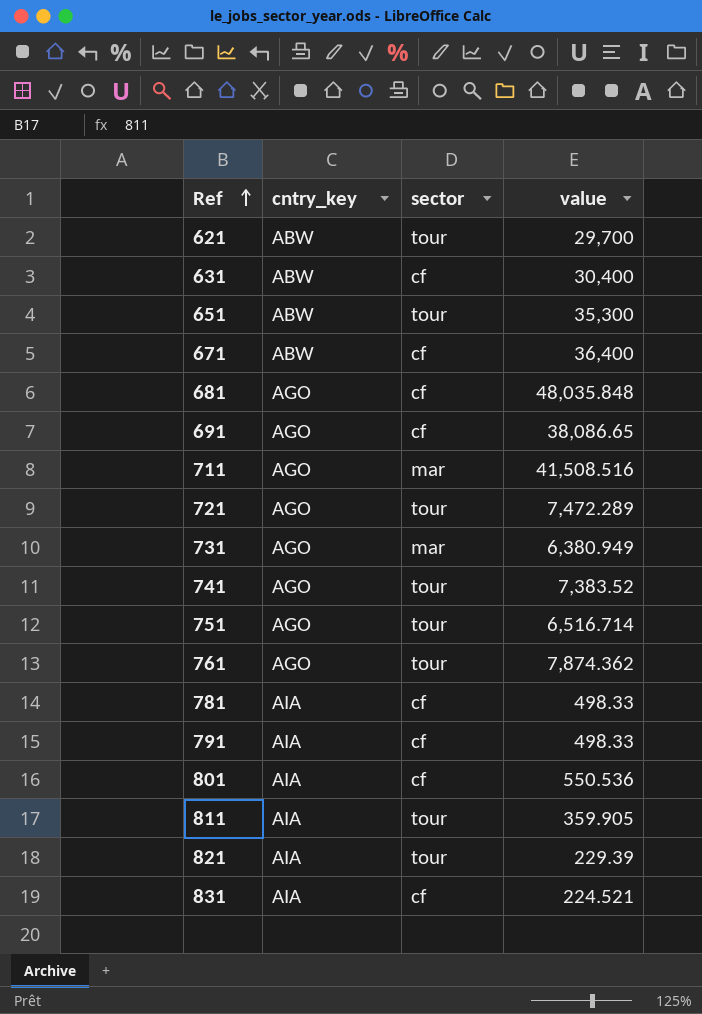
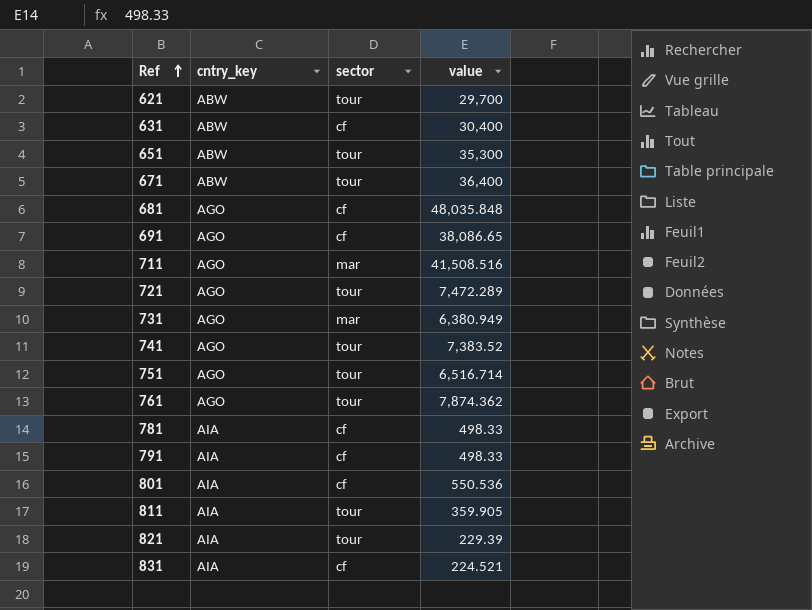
671 | sector: cf -> tour

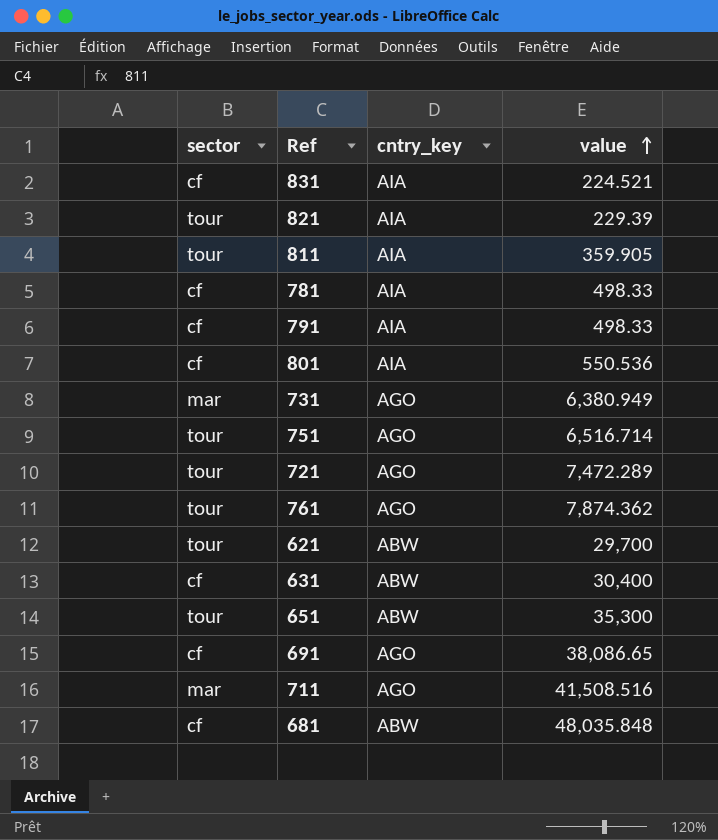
row order: Ref ascending -> value ascending
column sector | position: 3 -> 1
row 671: ABW | tour | 36,400 -> none
row 741: AGO | tour | 7,383.52 -> none
681 | cntry_key: AGO -> ABW

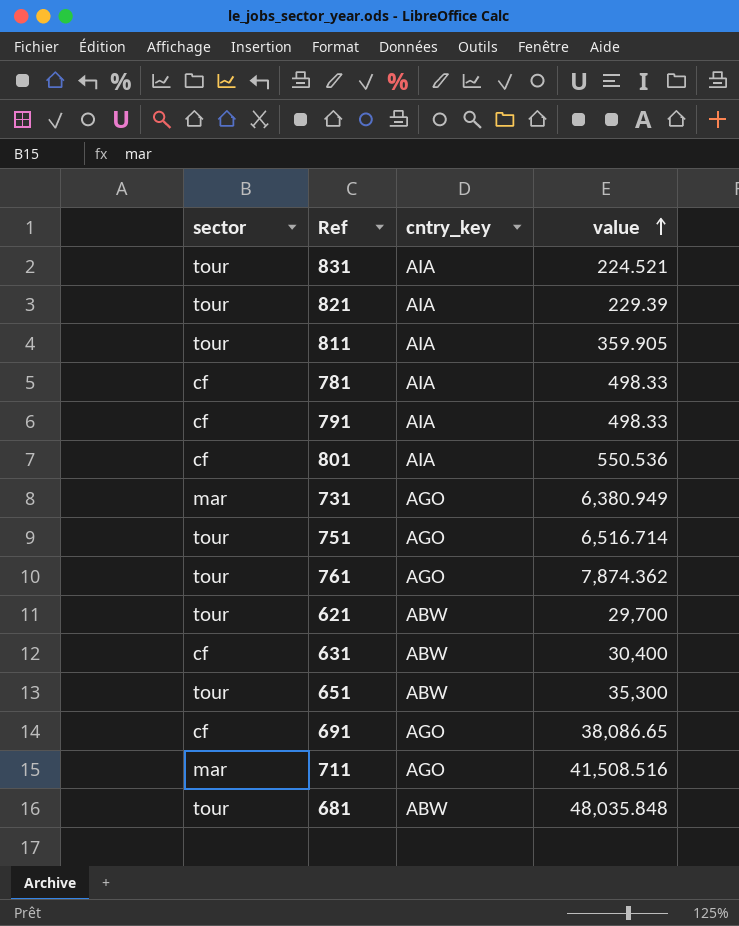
row 721: tour | AGO | 7,472.289 -> none
831 | sector: cf -> tour
681 | sector: cf -> tour

